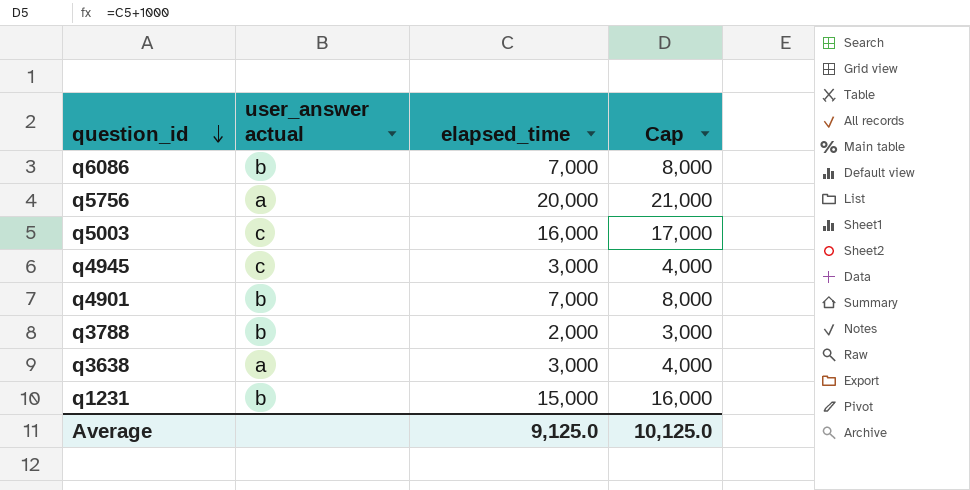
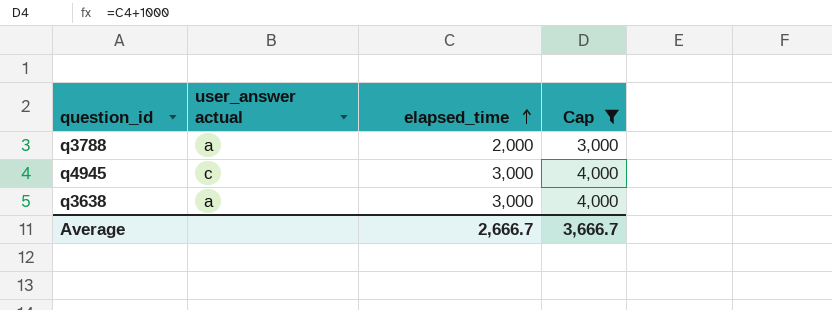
filter: none -> Cap <= 4,000
row order: question_id descending -> elapsed_time ascending
q3788 | user_answer actual: b -> a
Average | elapsed_time: 9,125.0 -> 2,666.7
Average | Cap: 10,125.0 -> 3,666.7

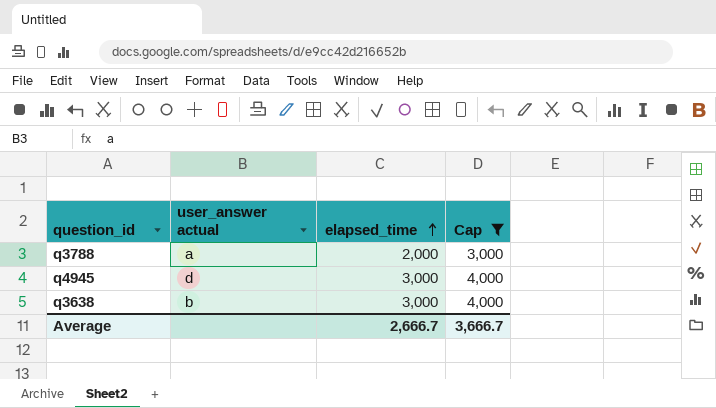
q4945 | user_answer actual: c -> d
q3638 | user_answer actual: a -> b

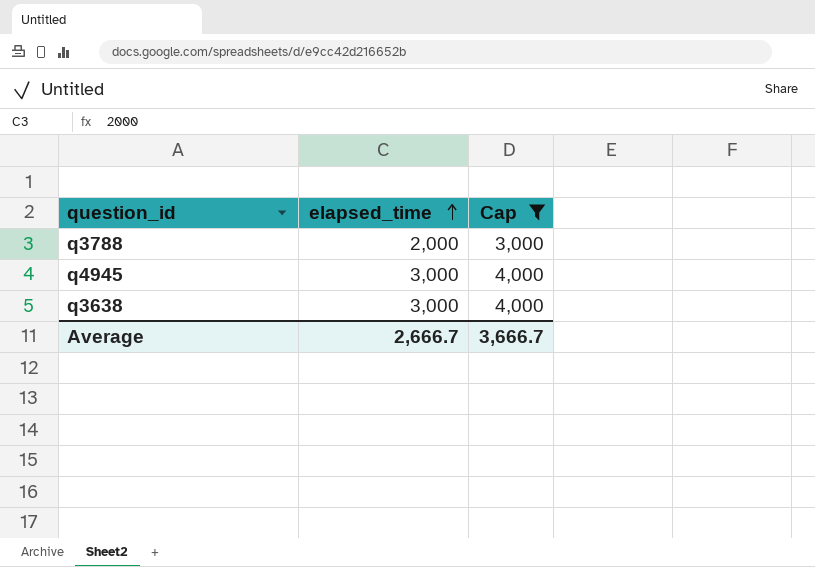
column user_answer actual | position: 2 -> none

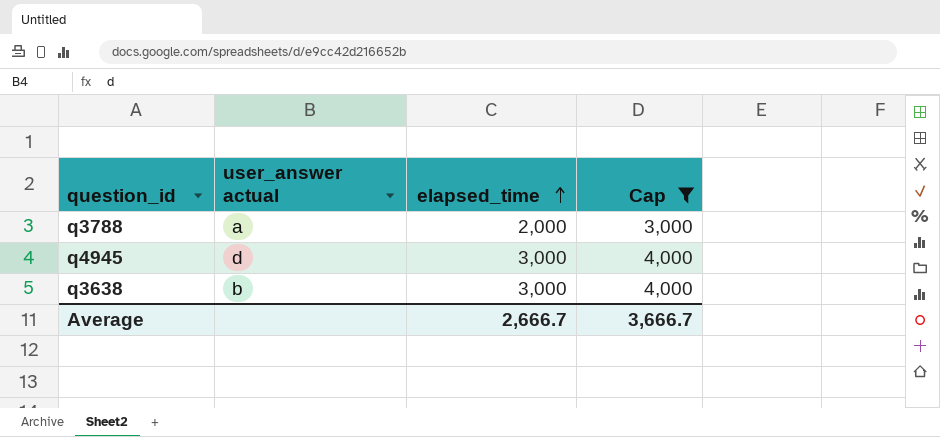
column user_answer actual | position: none -> 2

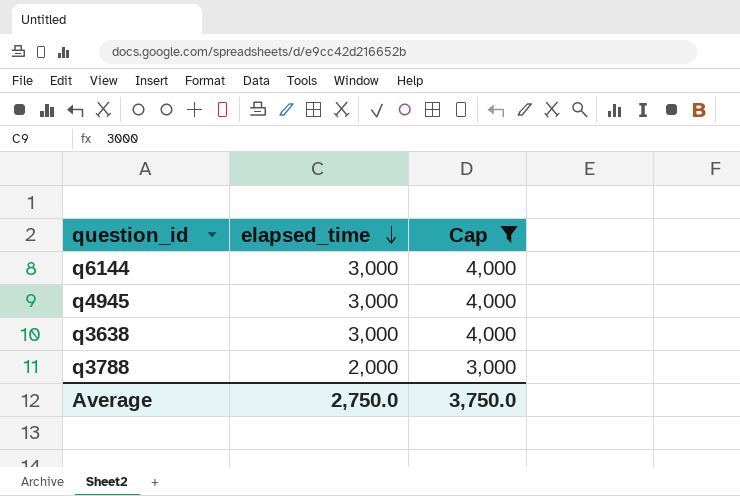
row order: elapsed_time ascending -> elapsed_time descending
column user_answer actual | position: 2 -> none
row q6144: none -> 3,000 | 4,000
Average | elapsed_time: 2,666.7 -> 2,750.0
Average | Cap: 3,666.7 -> 3,750.0

